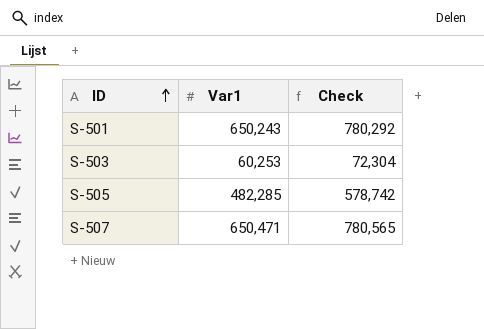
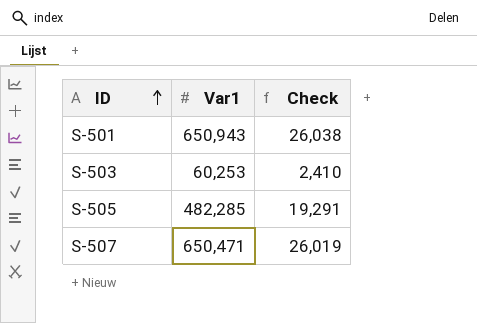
column Check | formula: [Var1] * 1.2 -> [Var1] * 0.04
S-501 | Var1: 650,243 -> 650,943

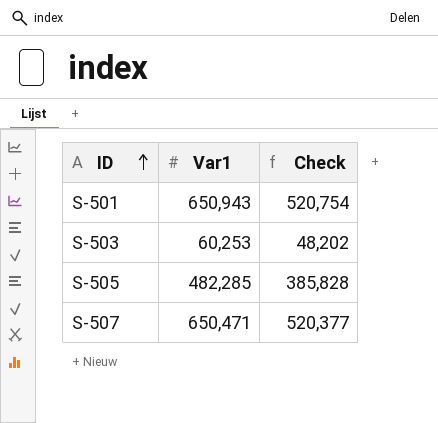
column Check | formula: [Var1] * 0.04 -> [Var1] * 0.8

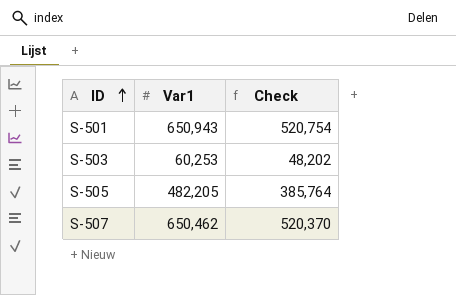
S-505 | Var1: 482,285 -> 482,205
S-505 | Check: 385,828 -> 385,764
S-507 | Var1: 650,471 -> 650,462
S-507 | Check: 520,377 -> 520,370

